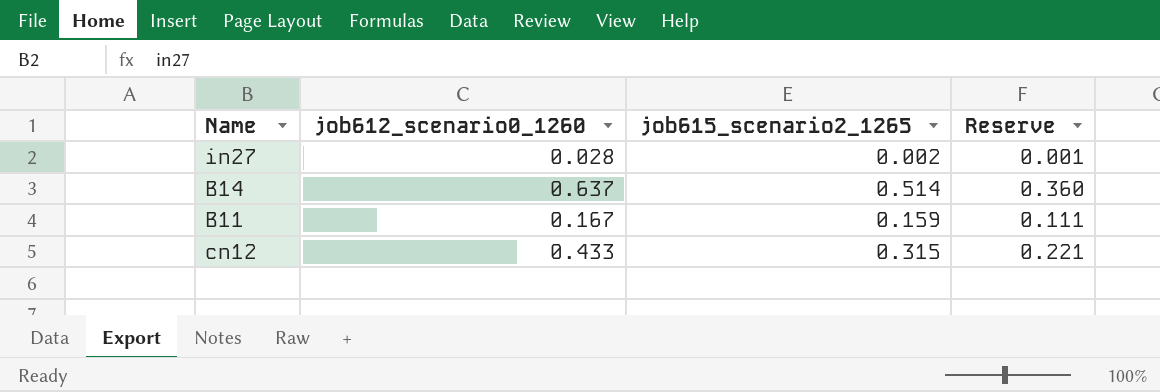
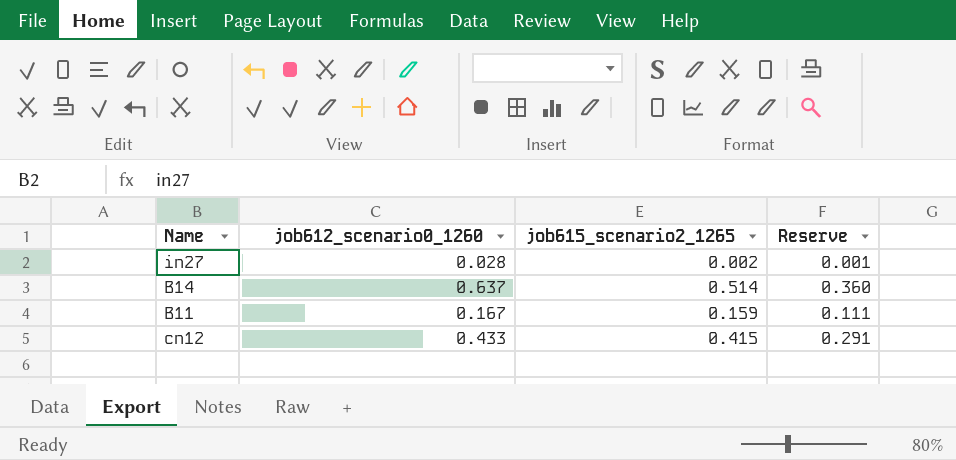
cn12 | job615_scenario2_1265: 0.315 -> 0.415
cn12 | Reserve: 0.221 -> 0.291

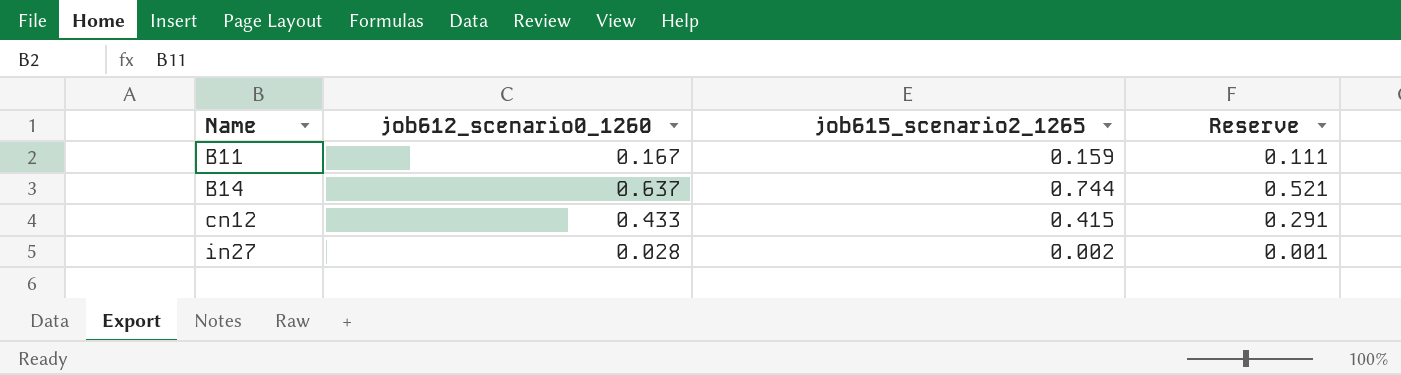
row order: none -> Name ascending
B14 | job615_scenario2_1265: 0.514 -> 0.744
B14 | Reserve: 0.360 -> 0.521

